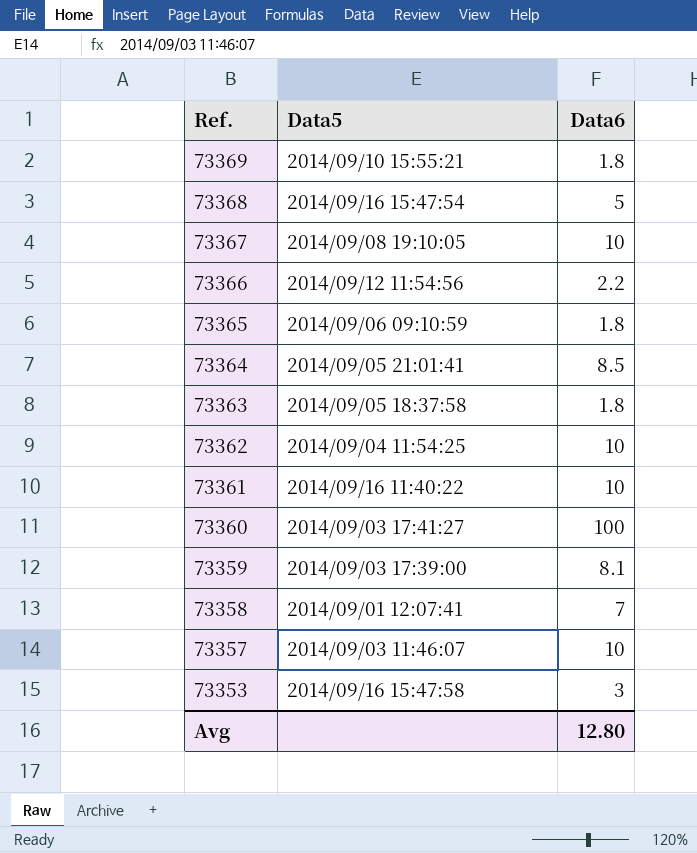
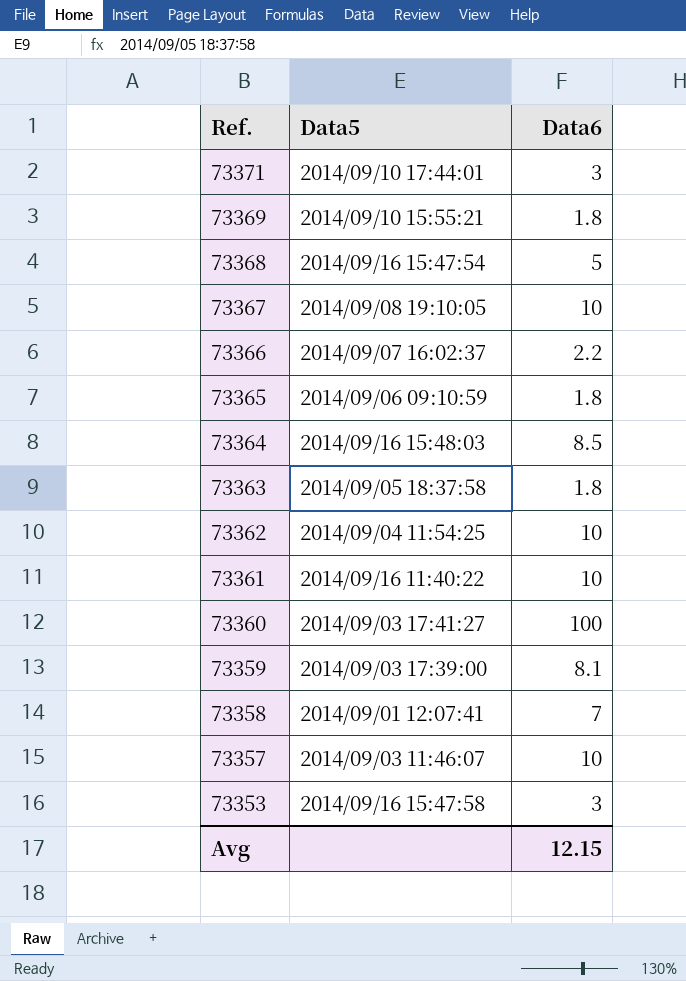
row 73371: none -> 2014/09/10 17:44:01 | 3
73366 | Data5: 2014/09/12 11:54:56 -> 2014/09/07 16:02:37
73364 | Data5: 2014/09/05 21:01:41 -> 2014/09/16 15:48:03
Avg | Data6: 12.80 -> 12.15

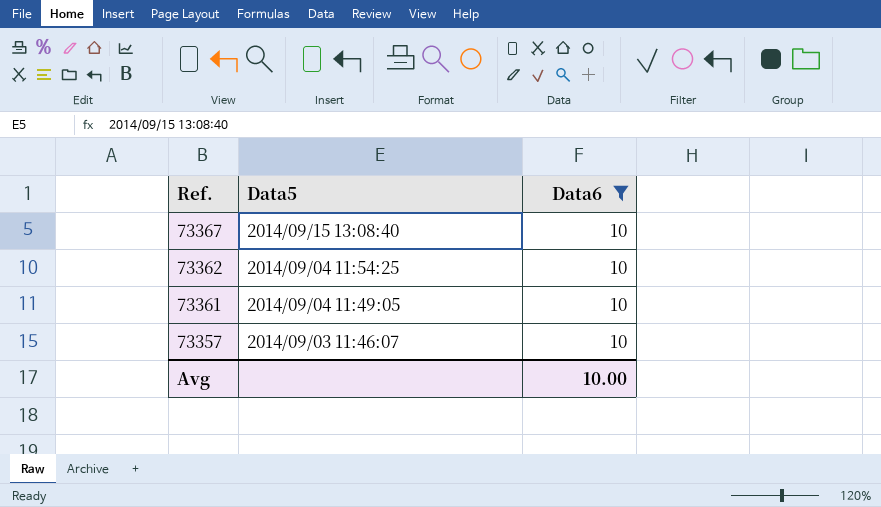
filter: none -> Data6 = 10
73367 | Data5: 2014/09/08 19:10:05 -> 2014/09/15 13:08:40
73361 | Data5: 2014/09/16 11:40:22 -> 2014/09/04 11:49:05
Avg | Data6: 12.15 -> 10.00

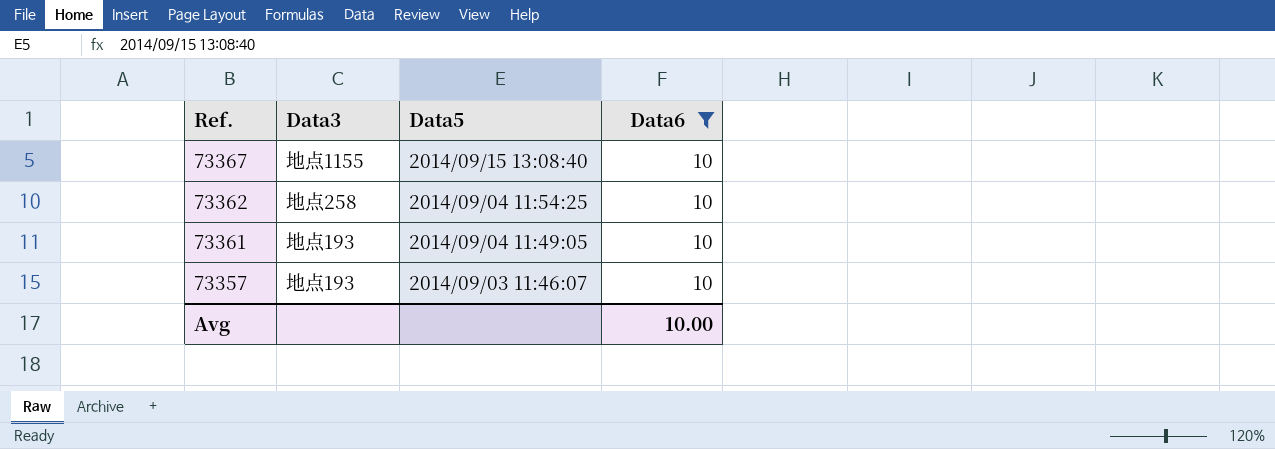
column Data3 | position: none -> 2

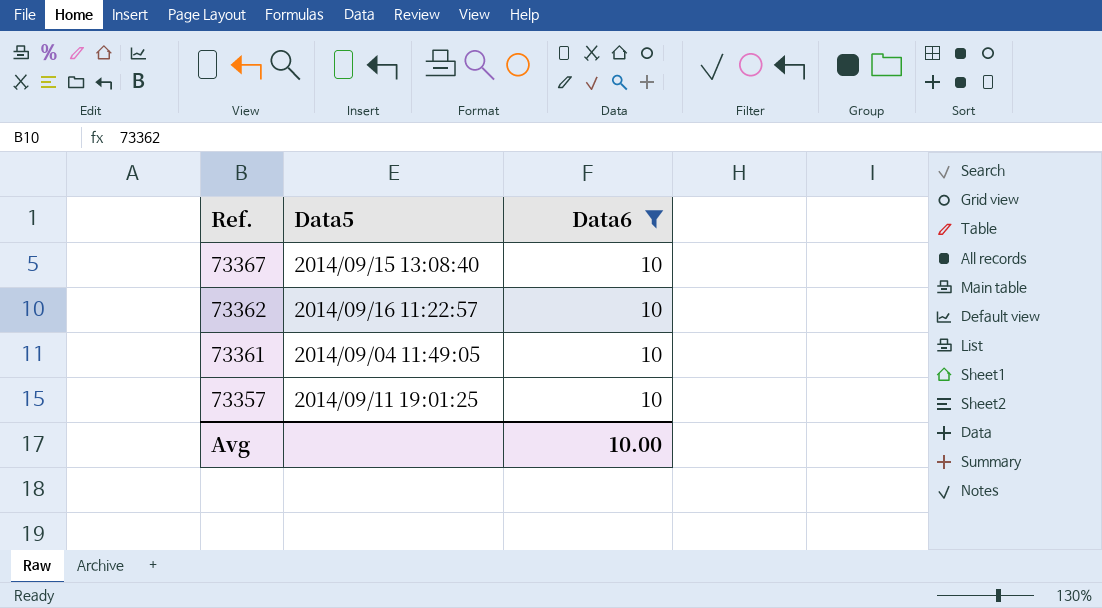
column Data3 | position: 2 -> none
73362 | Data5: 2014/09/04 11:54:25 -> 2014/09/16 11:22:57
73357 | Data5: 2014/09/03 11:46:07 -> 2014/09/11 19:01:25

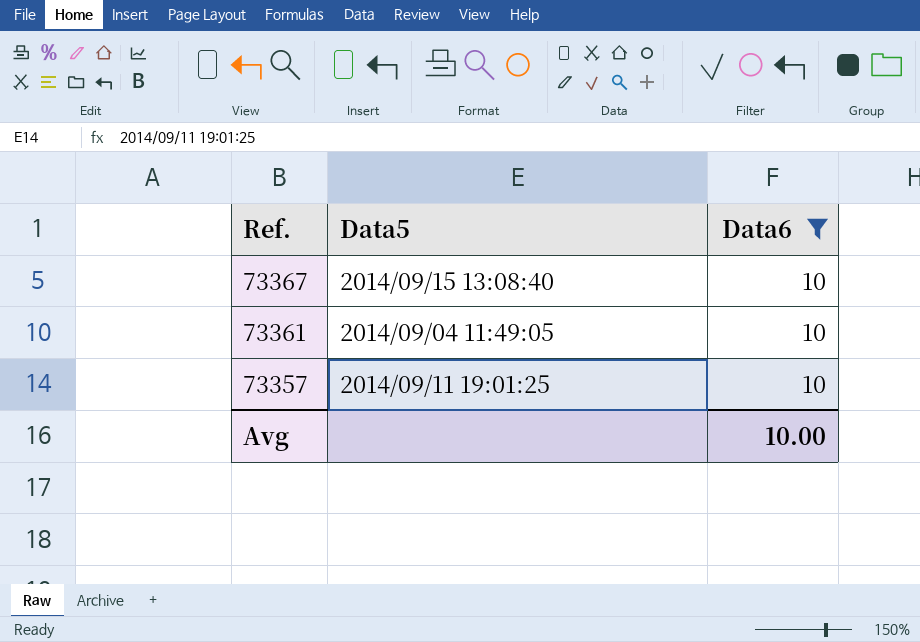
row 73362: 2014/09/16 11:22:57 | 10 -> none

